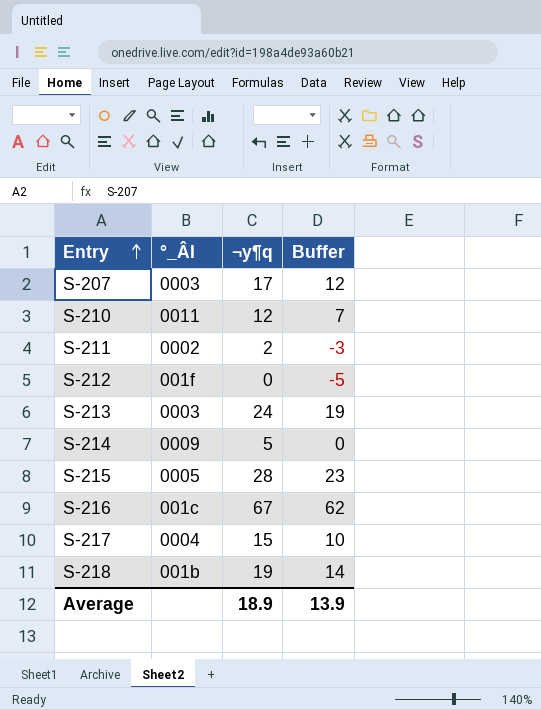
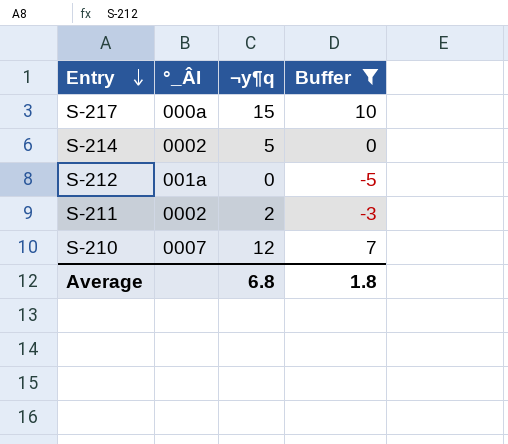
filter: none -> Buffer <= 10
row order: Entry ascending -> Entry descending
S-217 | °_ÂI: 0004 -> 000a
S-214 | °_ÂI: 0009 -> 0002
S-212 | °_ÂI: 001f -> 001a
S-210 | °_ÂI: 0011 -> 0007
Average | ¬y¶q: 18.9 -> 6.8
Average | Buffer: 13.9 -> 1.8

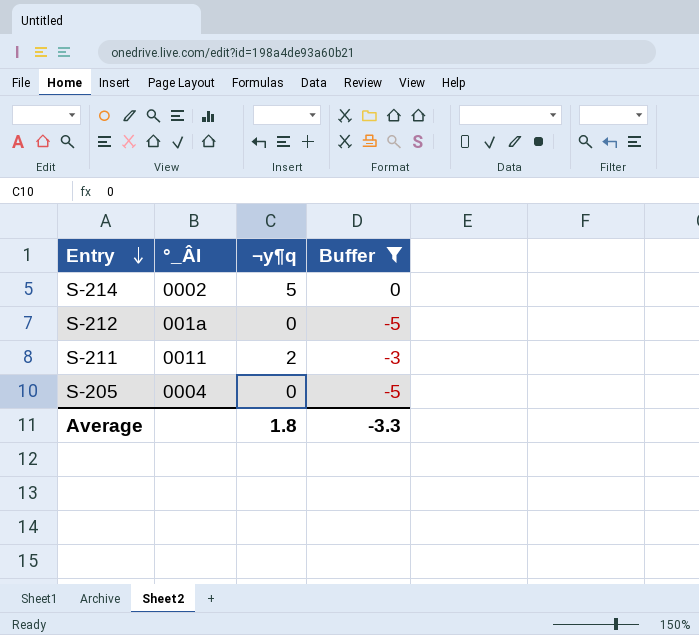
row S-217: 000a | 15 | 10 -> none
row S-210: 0007 | 12 | 7 -> none
S-211 | °_ÂI: 0002 -> 0011
row S-205: none -> 0004 | 0 | -5
Average | ¬y¶q: 6.8 -> 1.8
Average | Buffer: 1.8 -> -3.3

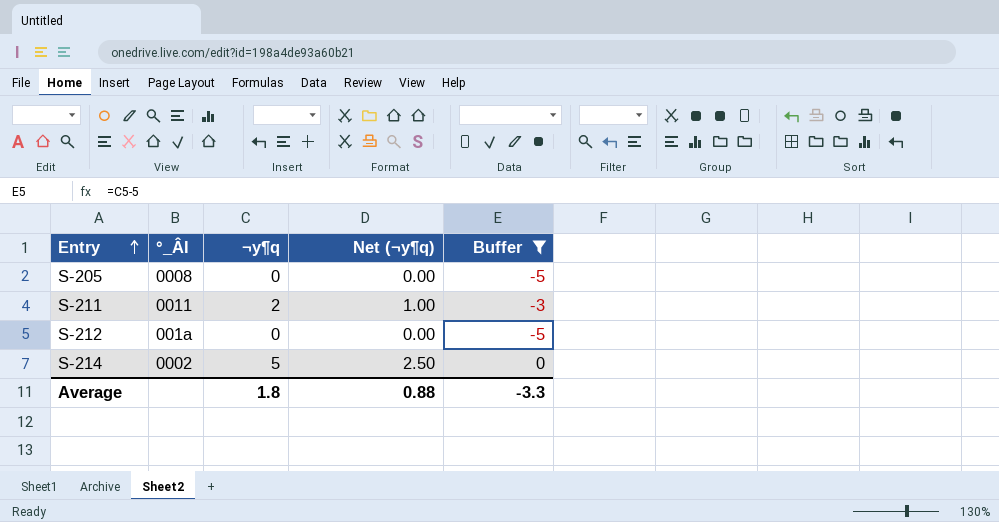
row order: Entry descending -> Entry ascending
column Net (¬y¶q) | formula: none -> [¬y¶q] * 0.5
S-205 | °_ÂI: 0004 -> 0008

